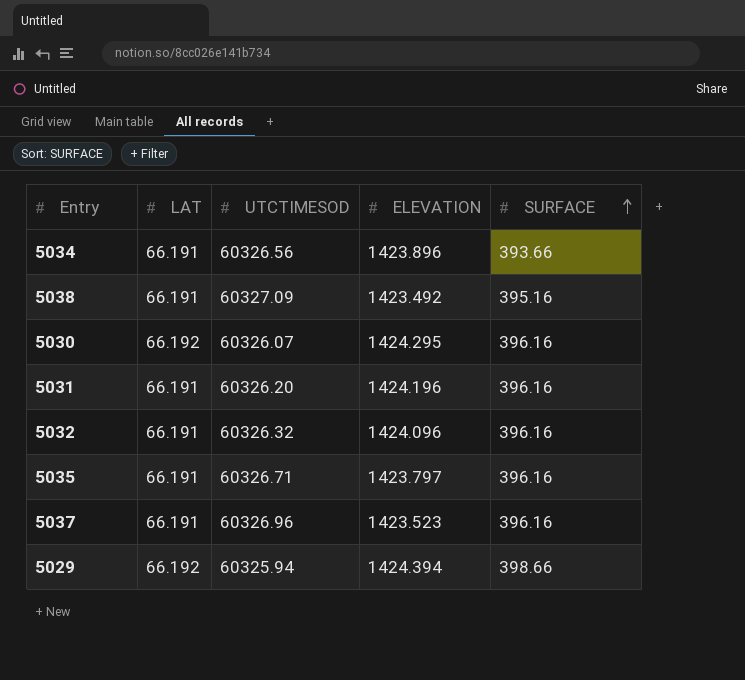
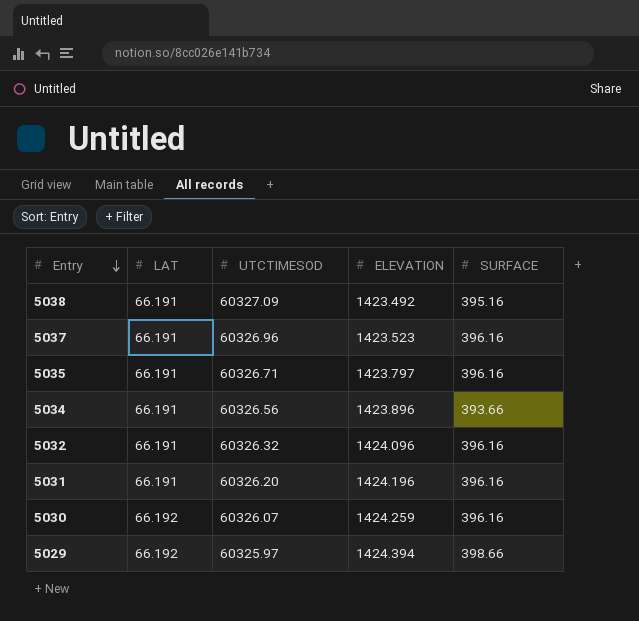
row order: SURFACE ascending -> Entry descending
5030 | ELEVATION: 1424.295 -> 1424.259
5029 | UTCTIMESOD: 60325.94 -> 60325.97

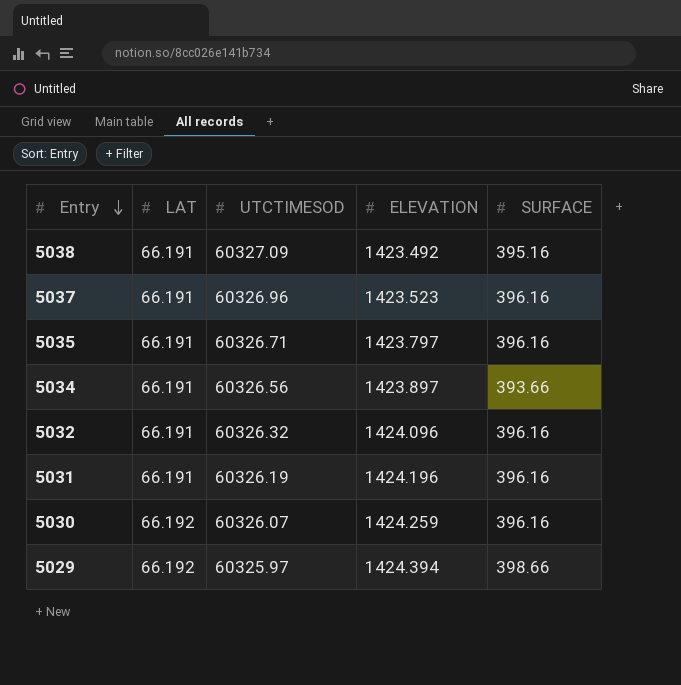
5034 | ELEVATION: 1423.896 -> 1423.897
5031 | UTCTIMESOD: 60326.20 -> 60326.19

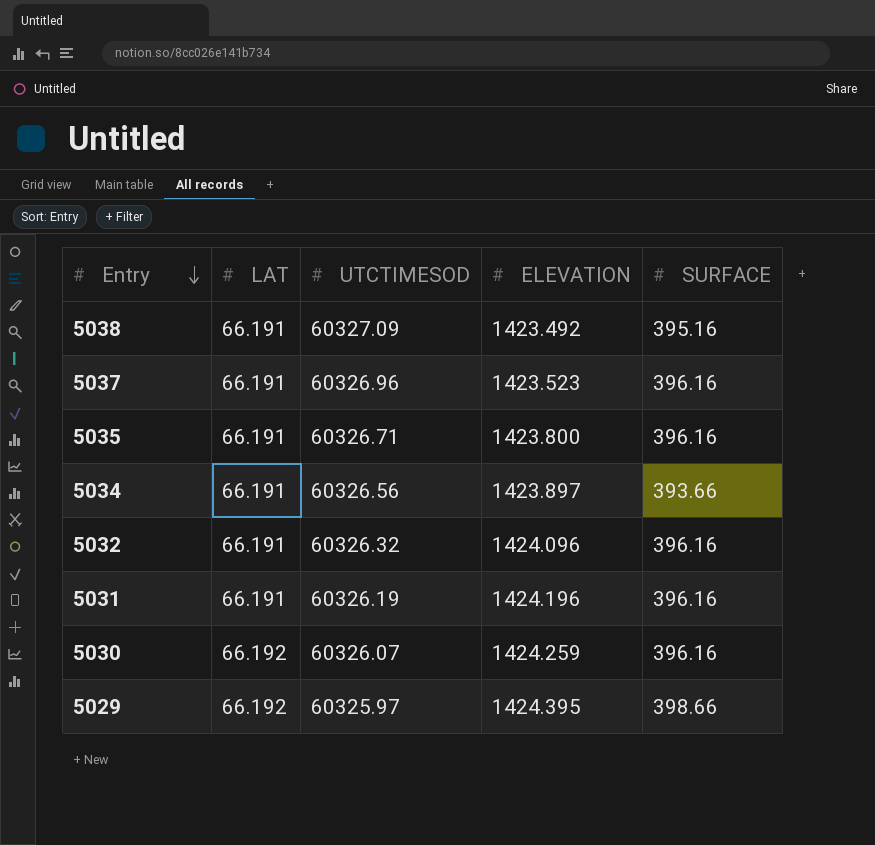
5035 | ELEVATION: 1423.797 -> 1423.800
5029 | ELEVATION: 1424.394 -> 1424.395

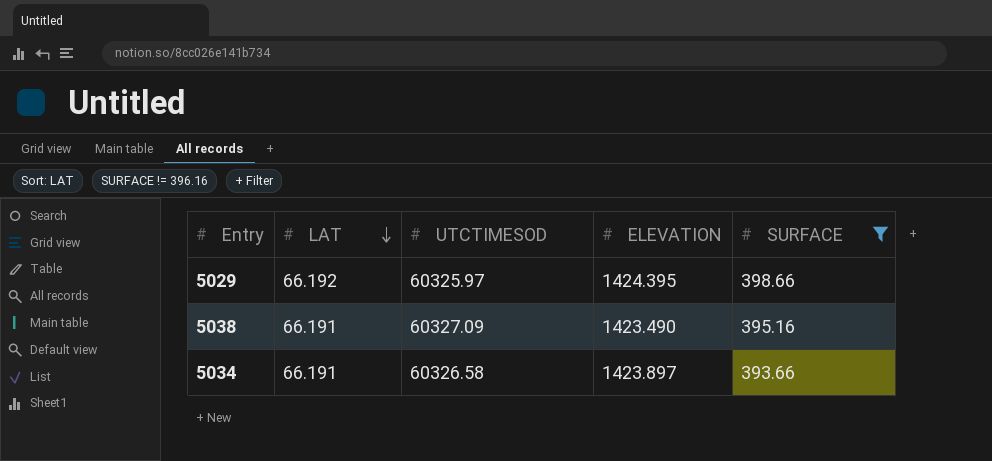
filter: none -> SURFACE != 396.16
row order: Entry descending -> LAT descending
5038 | ELEVATION: 1423.492 -> 1423.490
5034 | UTCTIMESOD: 60326.56 -> 60326.58

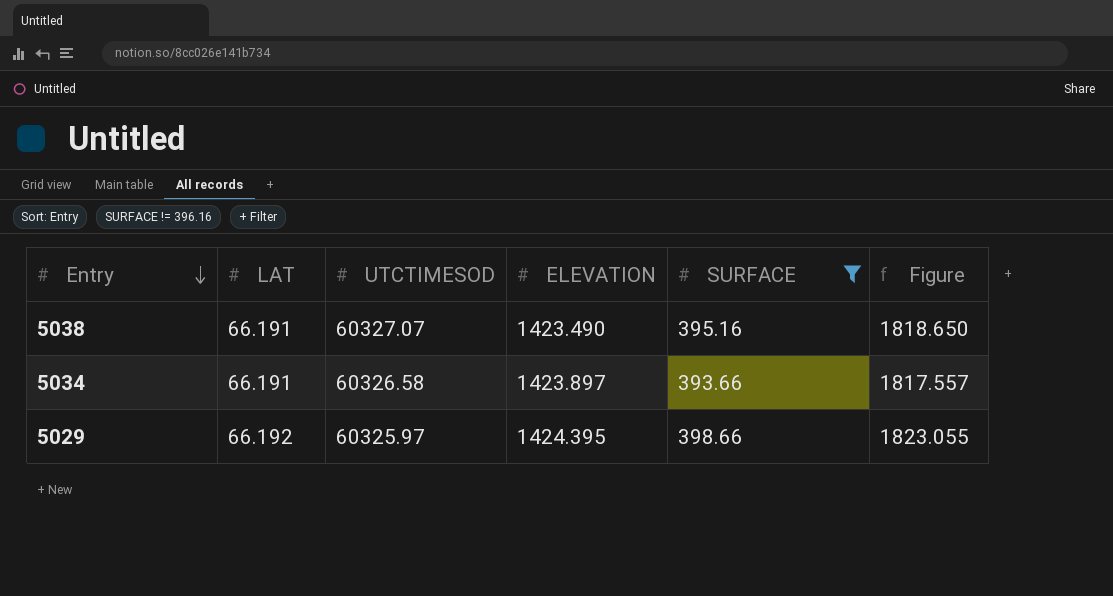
row order: LAT descending -> Entry descending
column Figure | formula: none -> [ELEVATION] + [SURFACE]
5038 | UTCTIMESOD: 60327.09 -> 60327.07

